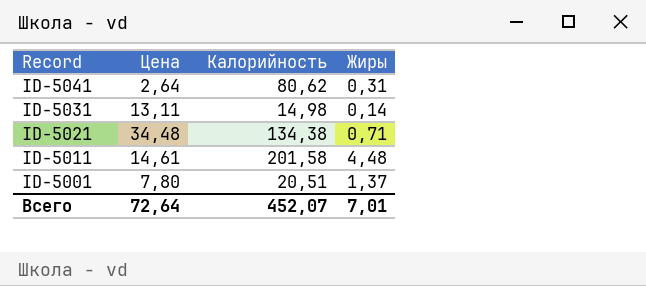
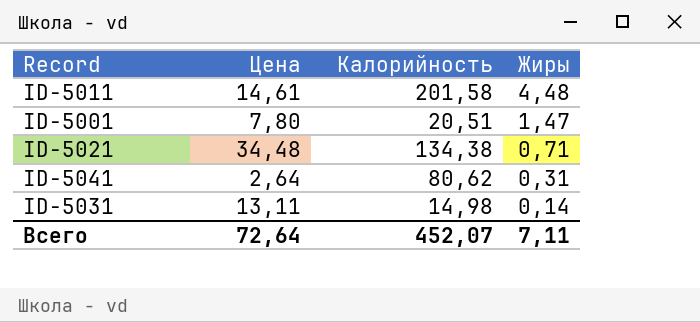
row order: Record descending -> Жиры descending
ID-5001 | Жиры: 1,37 -> 1,47
Всего | Жиры: 7,01 -> 7,11

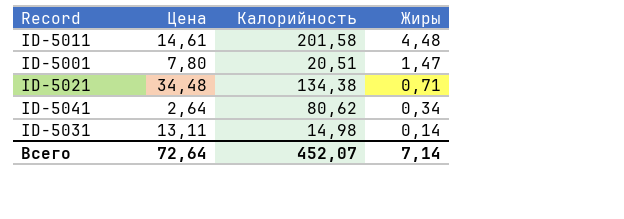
ID-5041 | Жиры: 0,31 -> 0,34
Всего | Жиры: 7,11 -> 7,14

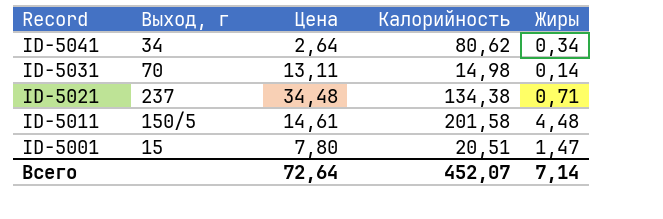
row order: Жиры descending -> Record descending
column Выход, г | position: none -> 2

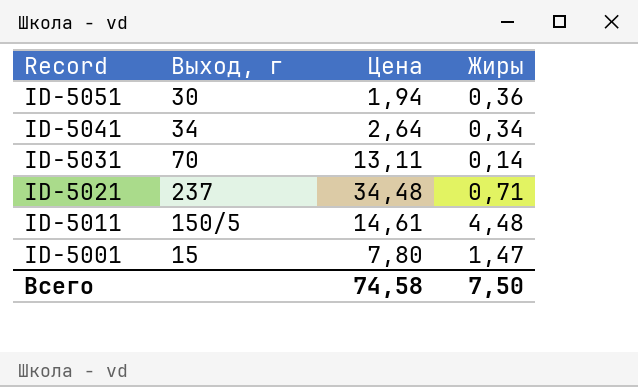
column Калорийность | position: 4 -> none
row ID-5051: none -> 30 | 1,94 | 0,36
Всего | Цена: 72,64 -> 74,58
Всего | Жиры: 7,14 -> 7,50

